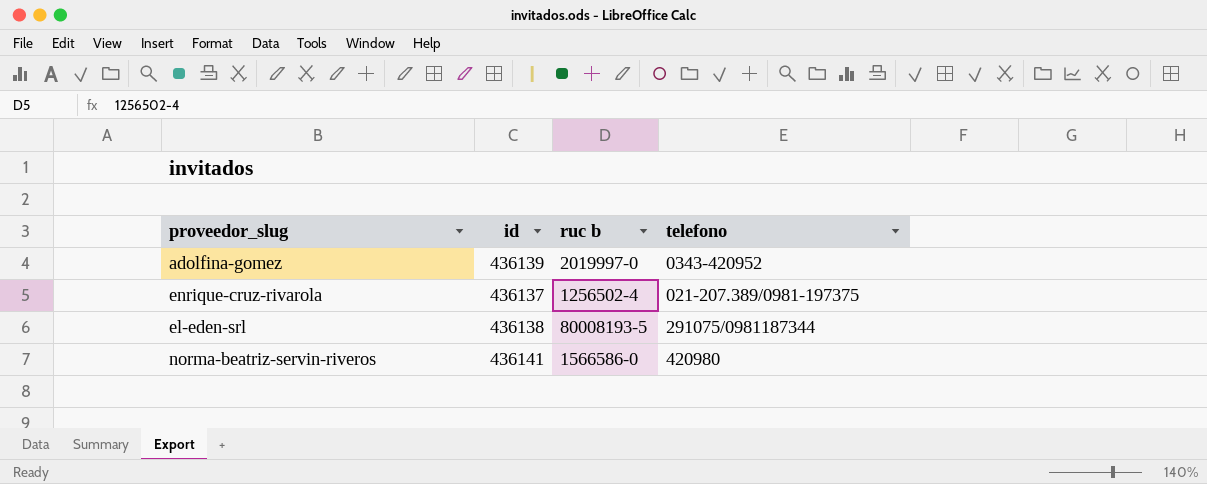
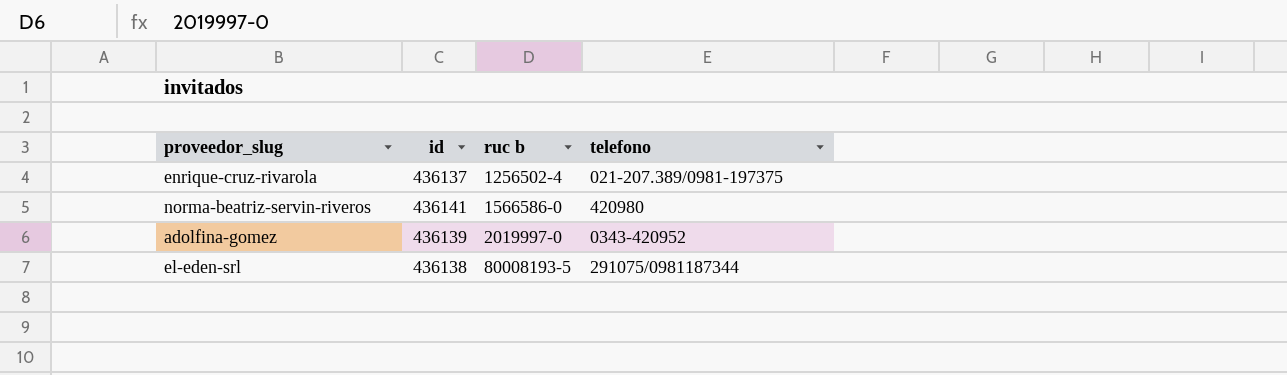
row order: none -> ruc b ascending

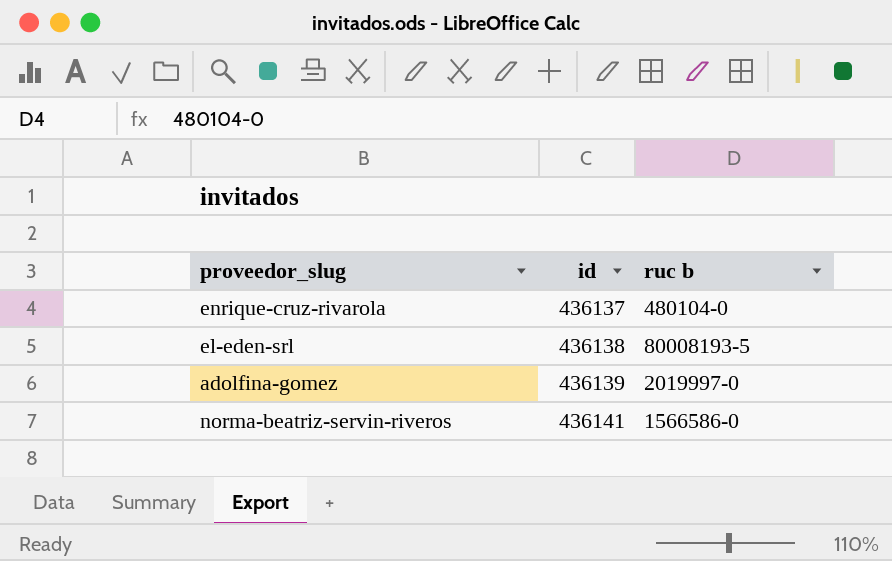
row order: ruc b ascending -> id ascending
column telefono | position: 4 -> none
enrique-cruz-rivarola | ruc b: 1256502-4 -> 480104-0

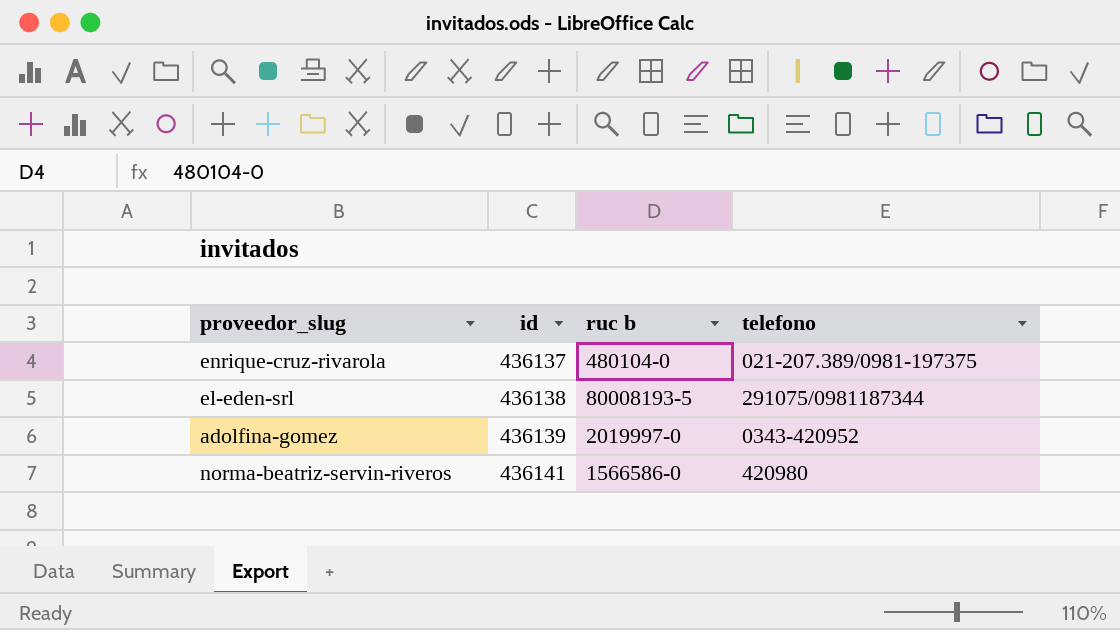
column telefono | position: none -> 4

